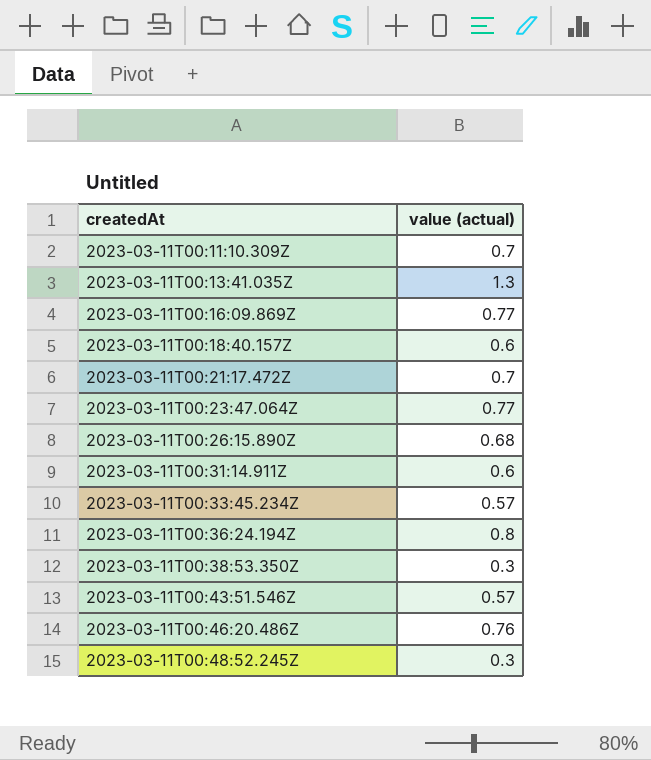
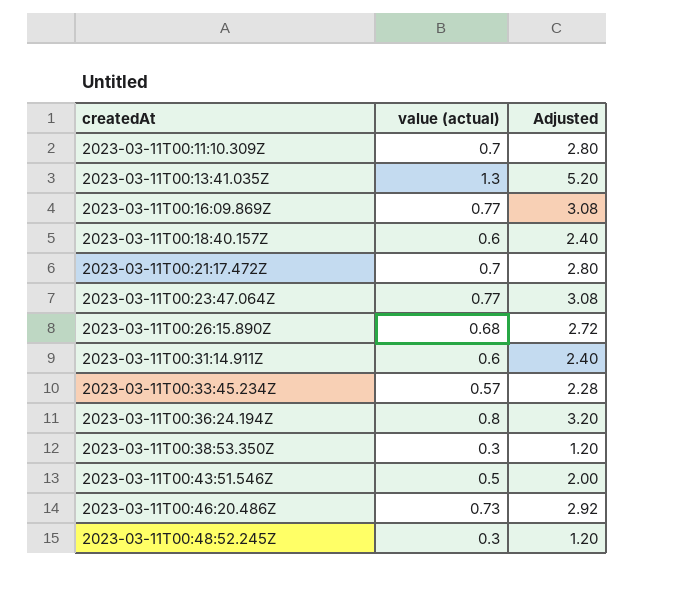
column Adjusted | formula: none -> [value (actual)] * 4
2023-03-11T00:43:51.546Z | value (actual): 0.57 -> 0.5
2023-03-11T00:46:20.486Z | value (actual): 0.76 -> 0.73

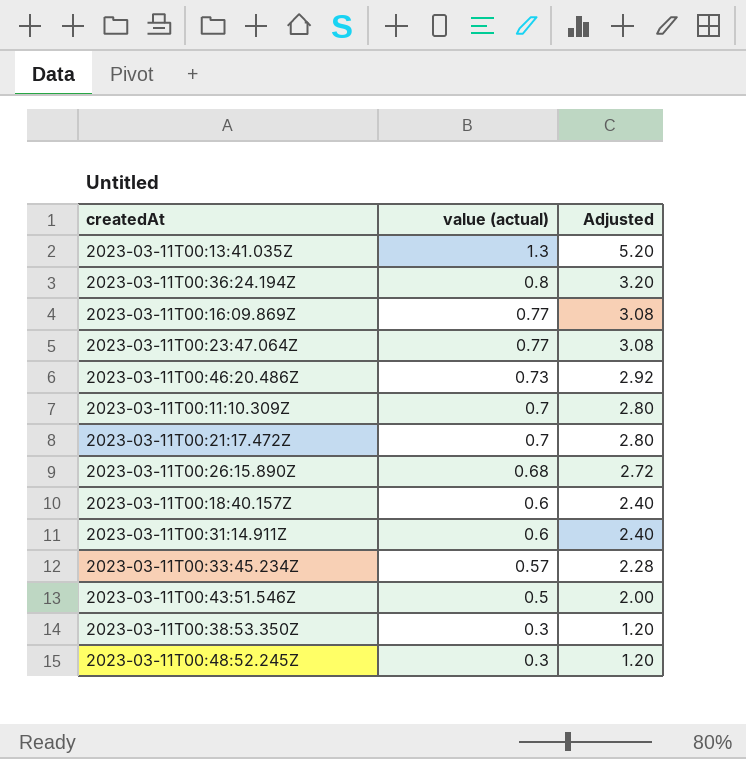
row order: createdAt ascending -> value (actual) descending

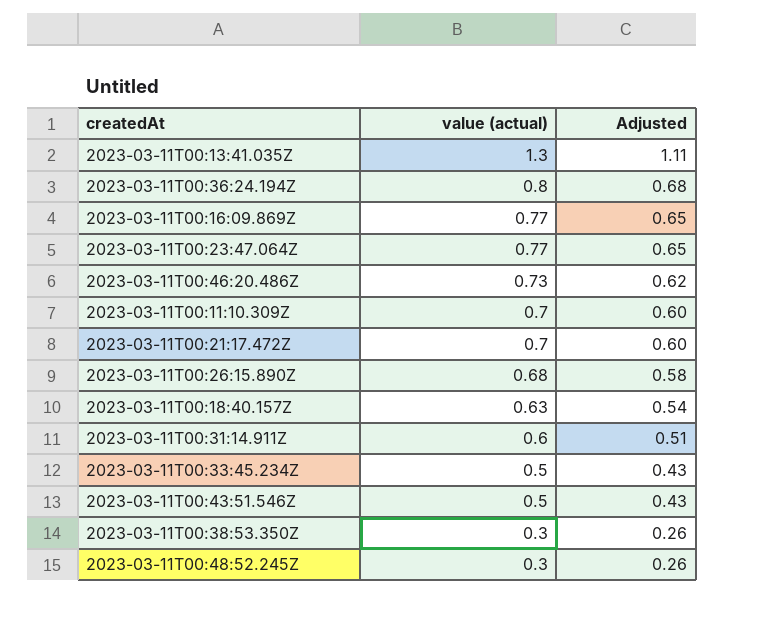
column Adjusted | formula: [value (actual)] * 4 -> [value (actual)] * 0.85
2023-03-11T00:18:40.157Z | value (actual): 0.6 -> 0.63
2023-03-11T00:33:45.234Z | value (actual): 0.57 -> 0.5

